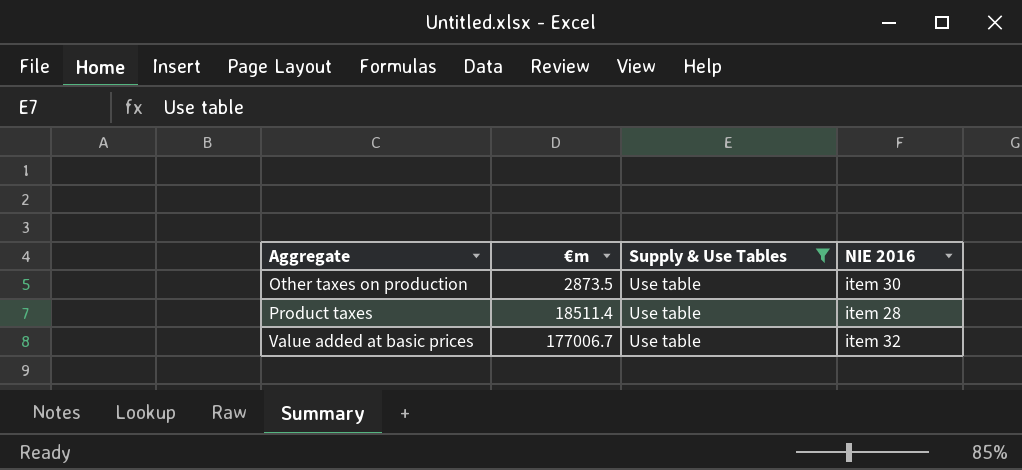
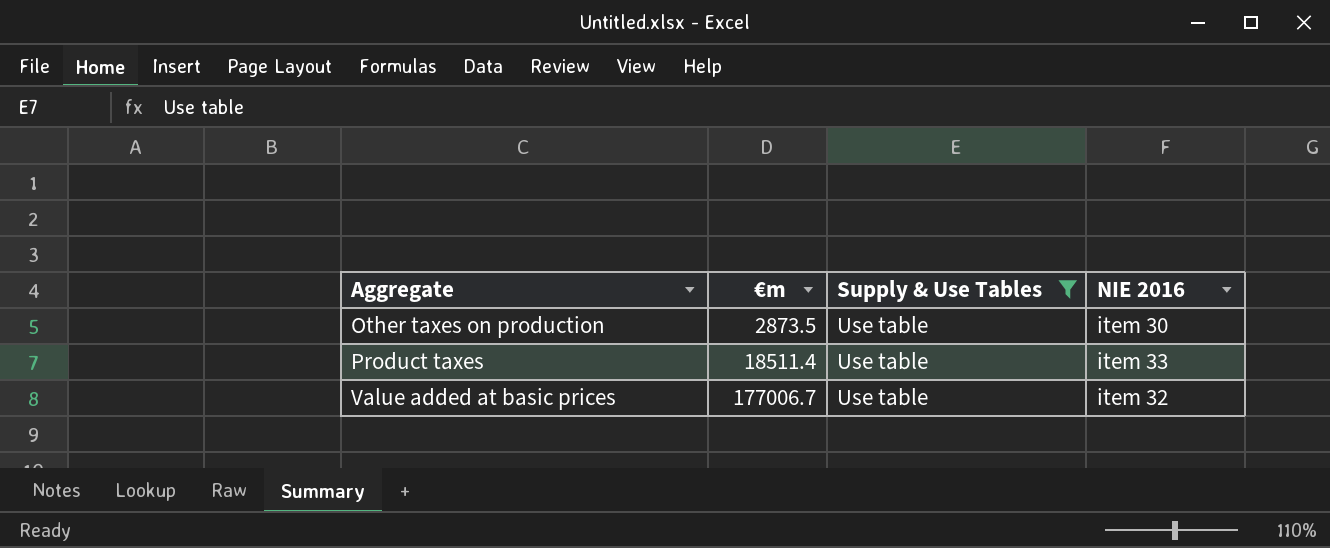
Product taxes | NIE 2016: item 28 -> item 33

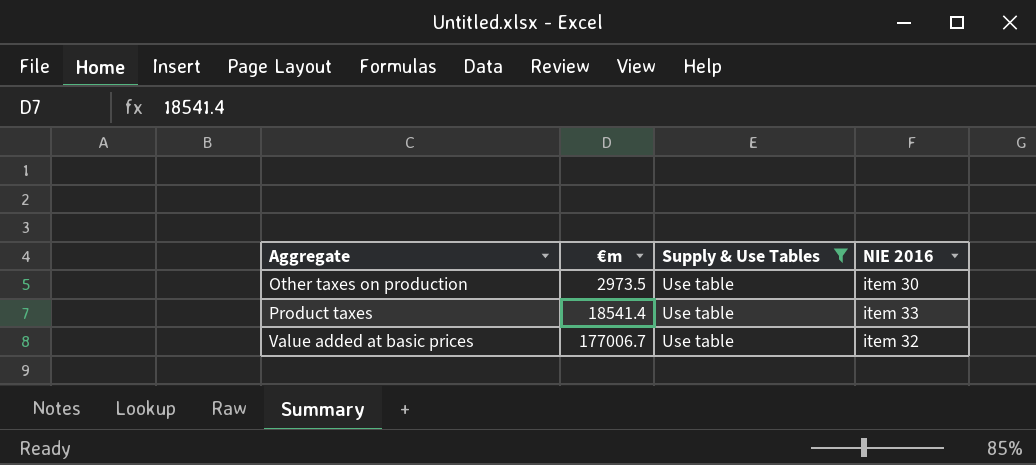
Other taxes on production | €m: 2873.5 -> 2973.5
Product taxes | €m: 18511.4 -> 18541.4

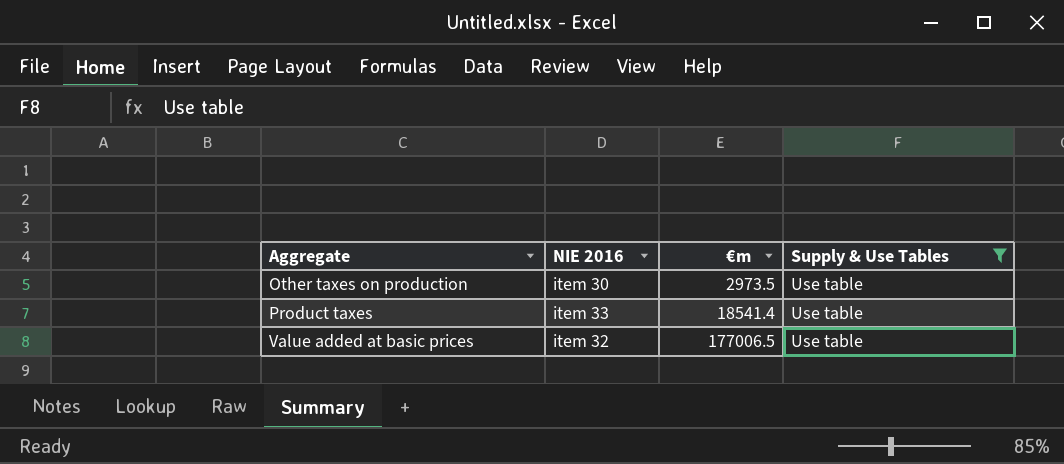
column NIE 2016 | position: 4 -> 2
Value added at basic prices | €m: 177006.7 -> 177006.5

